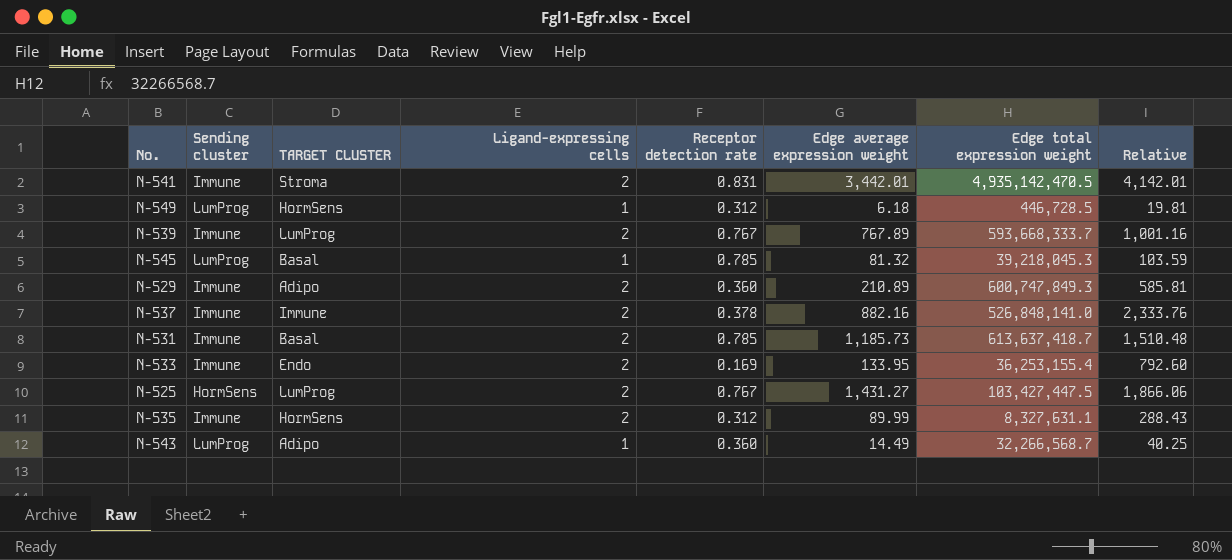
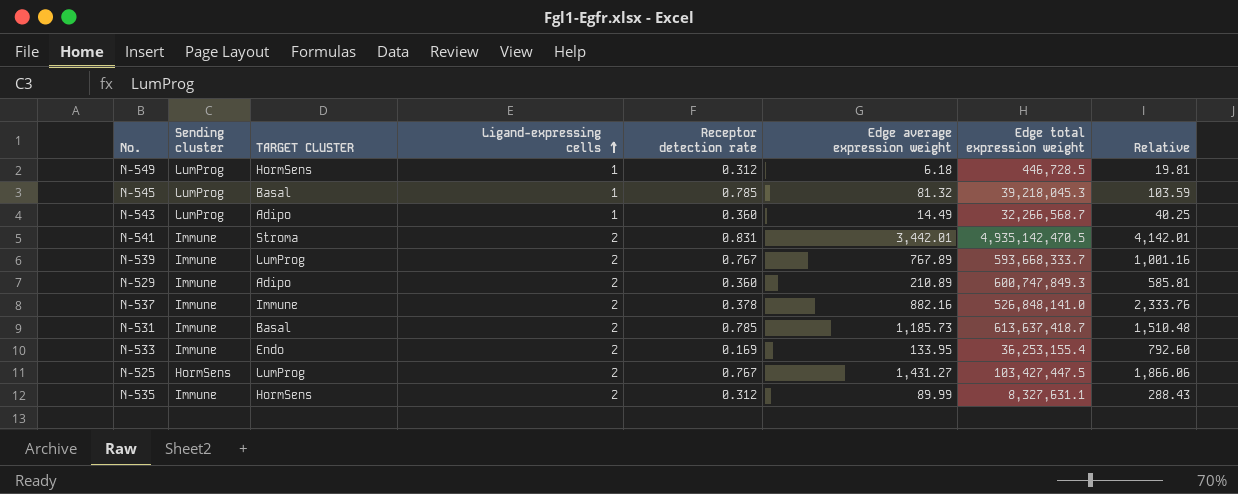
row order: none -> Ligand-expressing cells ascending

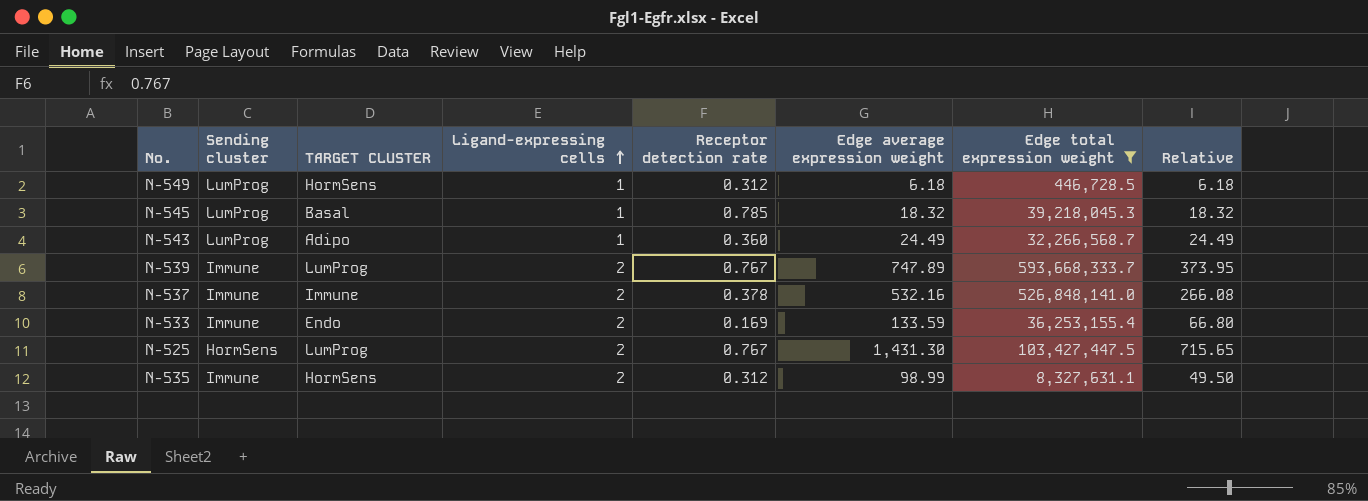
filter: none -> Edge total expression weight <= 593,668,333.7
column Relative | formula: [Edge average expression weight] / [Receptor detection rate] -> [Edge average expression weight] / [Ligand-expressing cells]
N-545 | Edge average expression weight: 81.32 -> 18.32
N-543 | Edge average expression weight: 14.49 -> 24.49
N-539 | Edge average expression weight: 767.89 -> 747.89
N-537 | Edge average expression weight: 882.16 -> 532.16
N-533 | Edge average expression weight: 133.95 -> 133.59
N-525 | Edge average expression weight: 1,431.27 -> 1,431.30
N-535 | Edge average expression weight: 89.99 -> 98.99

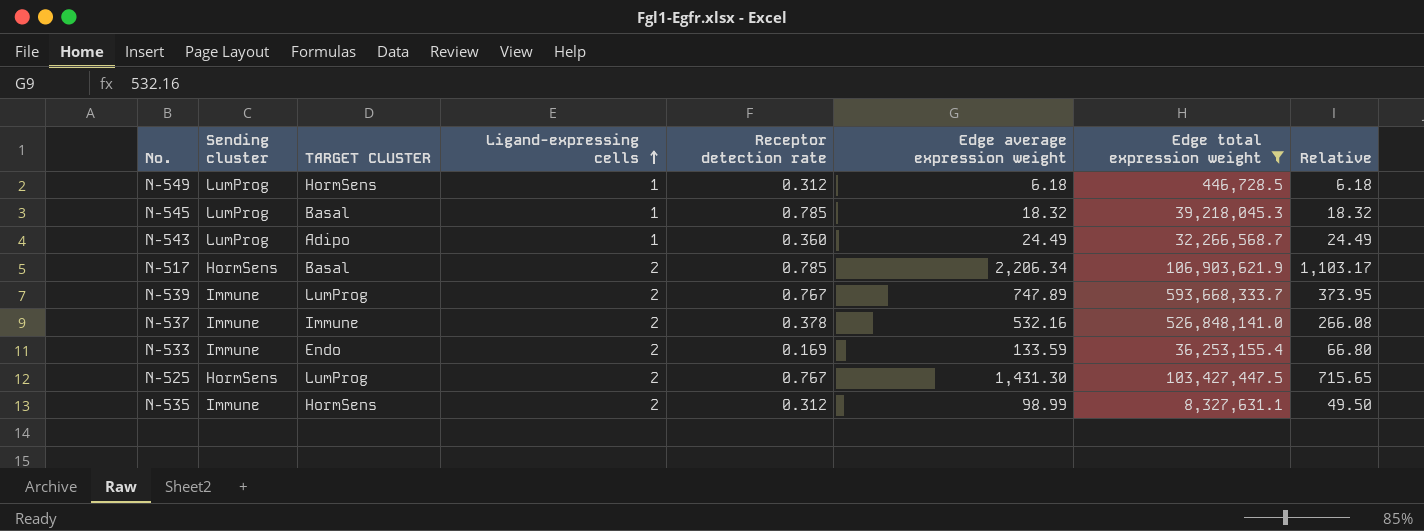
row N-517: none -> HormSens | Basal | 2 | 0.785 | 2,206.34 | 106,903,621.9 | 1,103.17

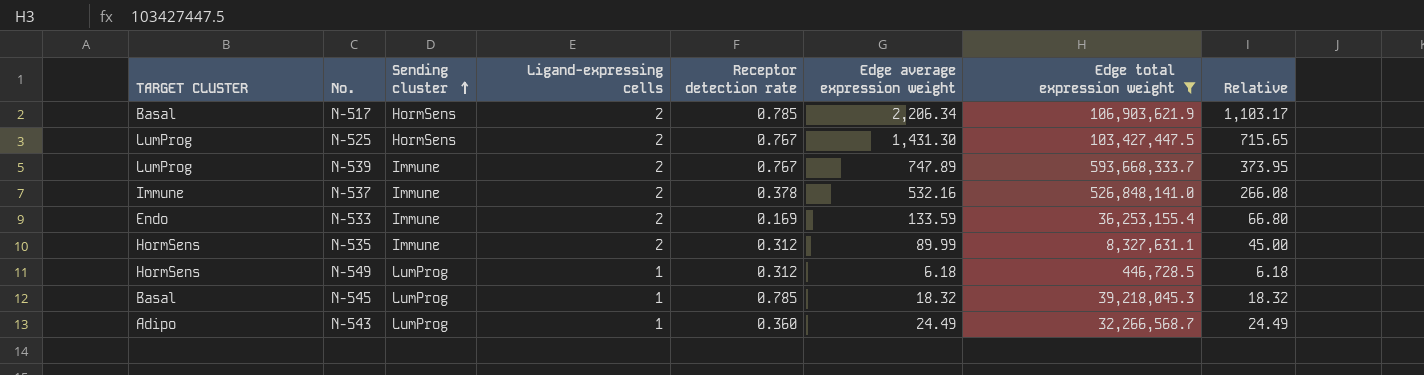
row order: Ligand-expressing cells ascending -> Sending cluster ascending
column TARGET CLUSTER | position: 3 -> 1
N-535 | Edge average expression weight: 98.99 -> 89.99
N-535 | Relative: 49.50 -> 45.00

